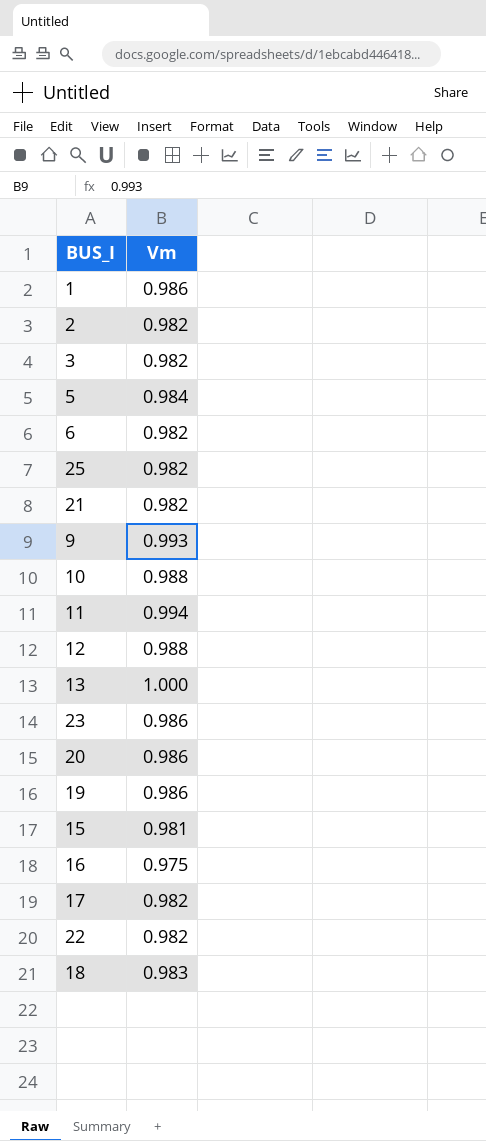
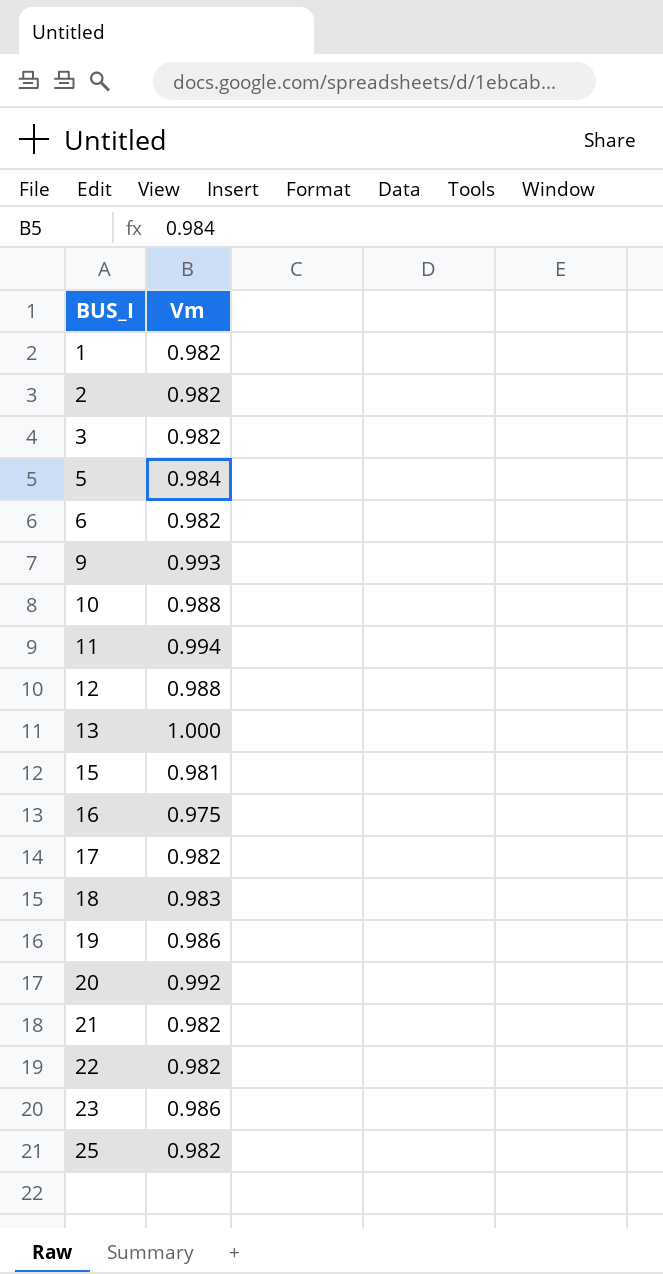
row order: none -> BUS_I ascending
1 | Vm: 0.986 -> 0.982
20 | Vm: 0.986 -> 0.992

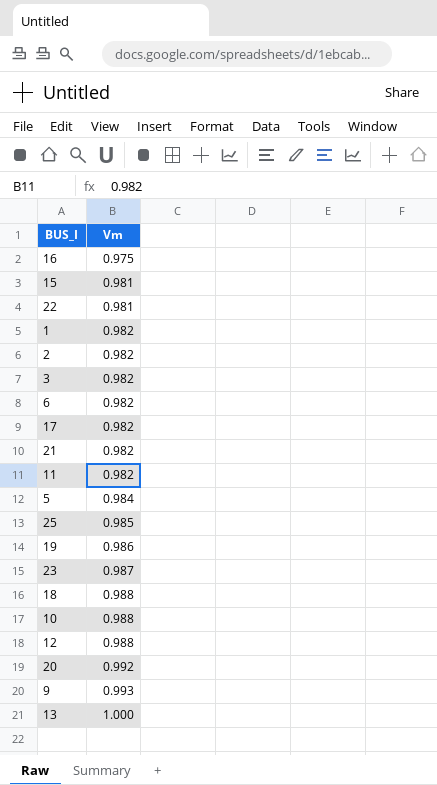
row order: BUS_I ascending -> Vm ascending
22 | Vm: 0.982 -> 0.981
11 | Vm: 0.994 -> 0.982
25 | Vm: 0.982 -> 0.985
23 | Vm: 0.986 -> 0.987
18 | Vm: 0.983 -> 0.988

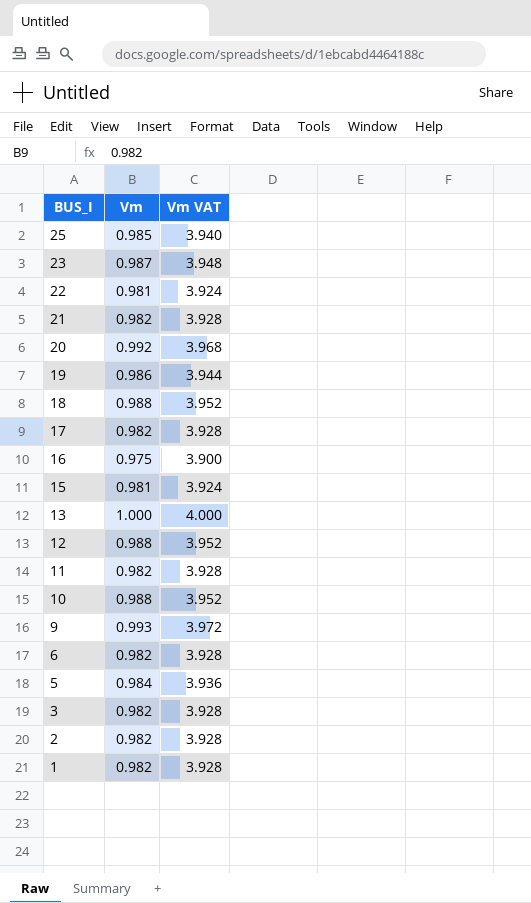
row order: Vm ascending -> BUS_I descending
column Vm VAT | formula: none -> [Vm] * 4

